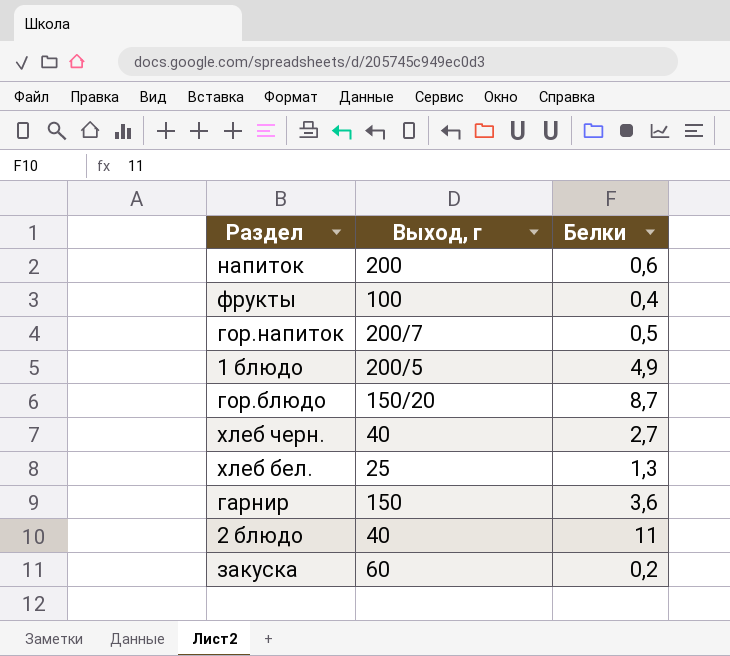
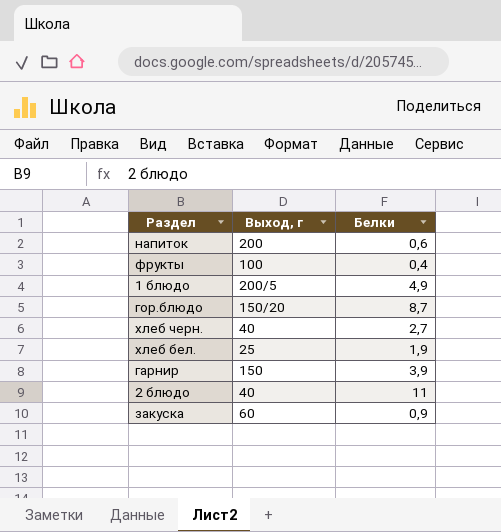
row гор.напиток: 200/7 | 0,5 -> none
хлеб бел. | Белки: 1,3 -> 1,9
гарнир | Белки: 3,6 -> 3,9
закуска | Белки: 0,2 -> 0,9

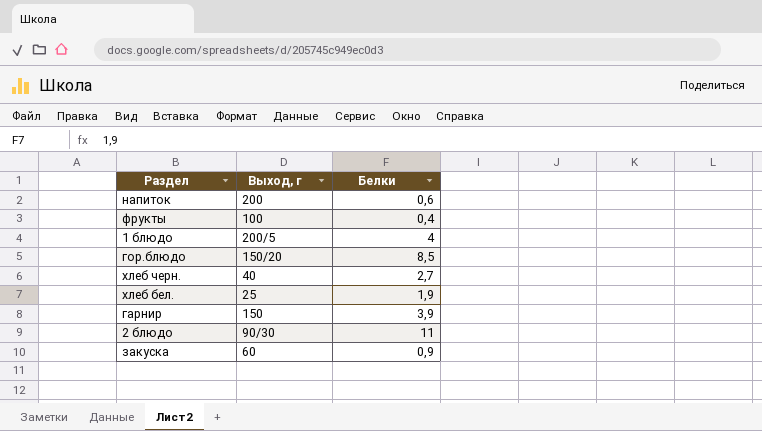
1 блюдо | Белки: 4,9 -> 4
гор.блюдо | Белки: 8,7 -> 8,5
2 блюдо | Выход, г: 40 -> 90/30

